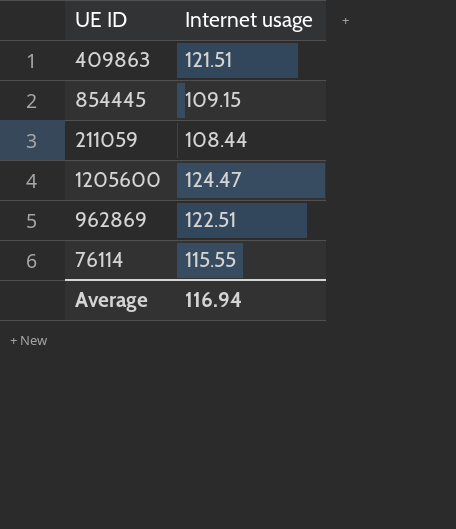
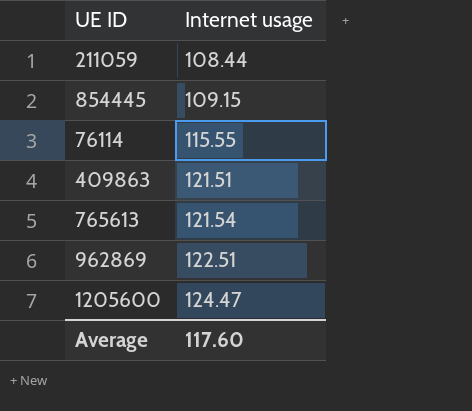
row order: none -> Internet usage ascending
row 765613: none -> 121.54
Average | Internet usage: 116.94 -> 117.60

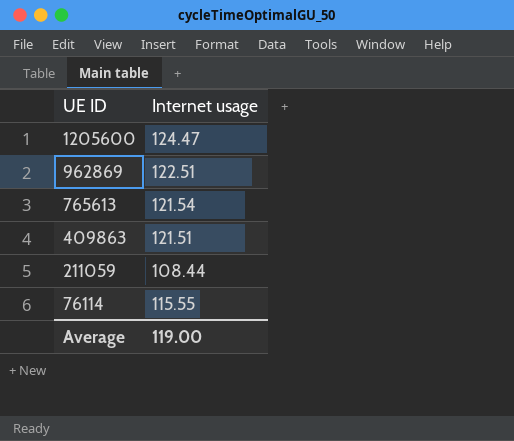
row order: Internet usage ascending -> UE ID descending
row 854445: 109.15 -> none
Average | Internet usage: 117.60 -> 119.00

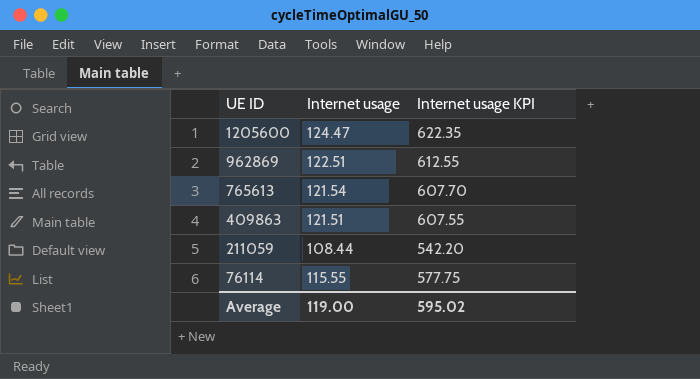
column Internet usage KPI | formula: none -> [Internet usage] * 5

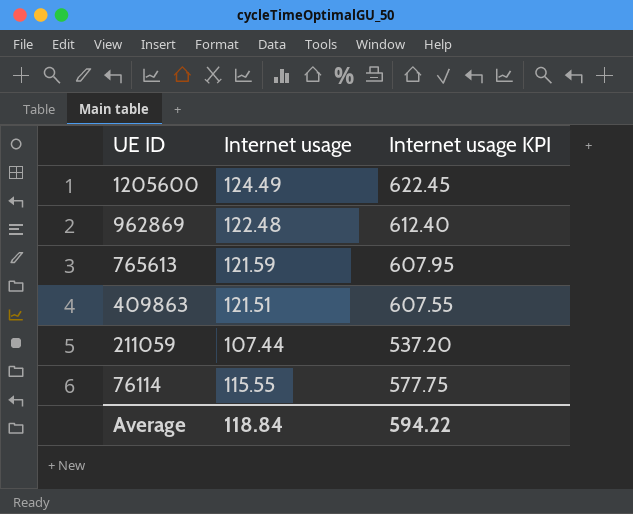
1205600 | Internet usage: 124.47 -> 124.49
1205600 | Internet usage KPI: 622.35 -> 622.45
962869 | Internet usage: 122.51 -> 122.48
962869 | Internet usage KPI: 612.55 -> 612.40
765613 | Internet usage: 121.54 -> 121.59
765613 | Internet usage KPI: 607.70 -> 607.95
211059 | Internet usage: 108.44 -> 107.44
211059 | Internet usage KPI: 542.20 -> 537.20
Average | Internet usage: 119.00 -> 118.84
Average | Internet usage KPI: 595.02 -> 594.22

